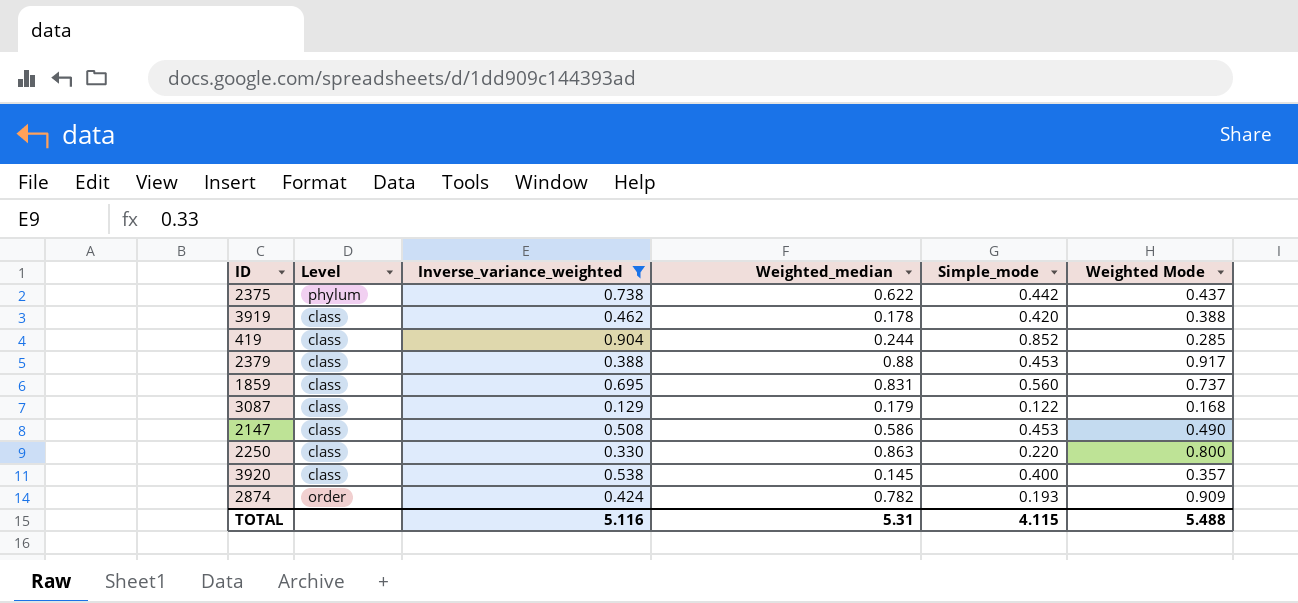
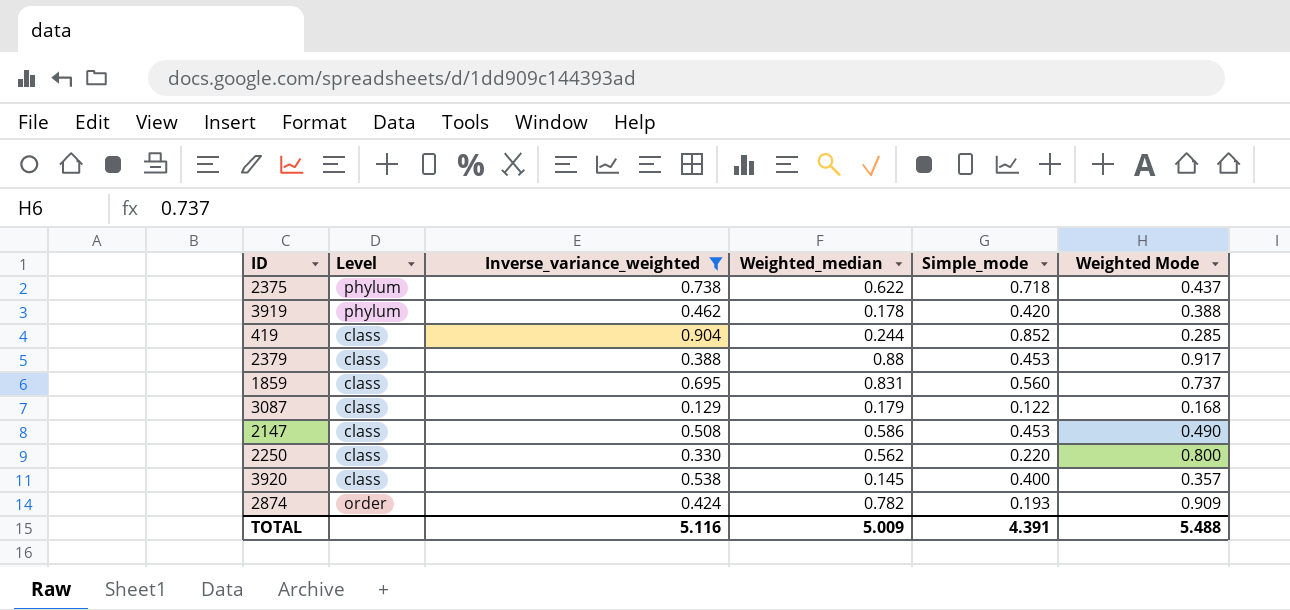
2375 | Simple_mode: 0.442 -> 0.718
3919 | Level: class -> phylum
2250 | Weighted_median: 0.863 -> 0.562
TOTAL | Weighted_median: 5.31 -> 5.009
TOTAL | Simple_mode: 4.115 -> 4.391

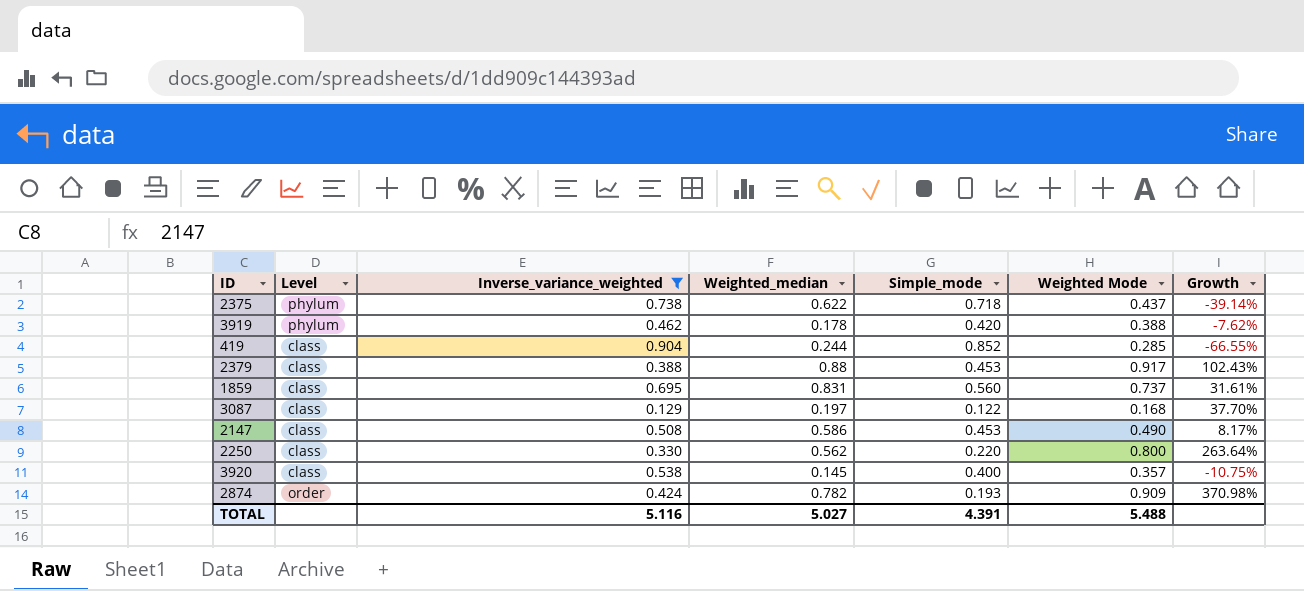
column Growth | formula: none -> ([Weighted Mode] - [Simple_mode]) / [Simple_mode]
3087 | Weighted_median: 0.179 -> 0.197
TOTAL | Weighted_median: 5.009 -> 5.027

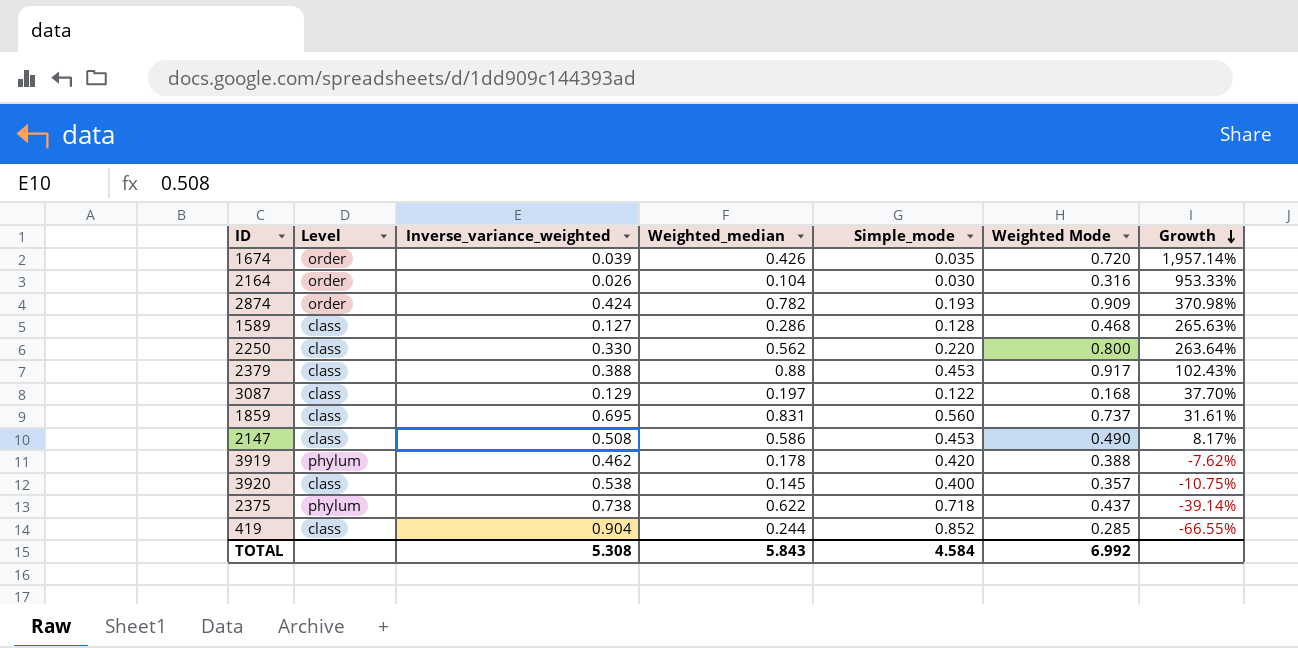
filter: Inverse_variance_weighted >= 0.129 -> none
row order: none -> Growth descending
TOTAL | Inverse_variance_weighted: 5.116 -> 5.308
TOTAL | Weighted_median: 5.027 -> 5.843
TOTAL | Simple_mode: 4.391 -> 4.584
TOTAL | Weighted Mode: 5.488 -> 6.992

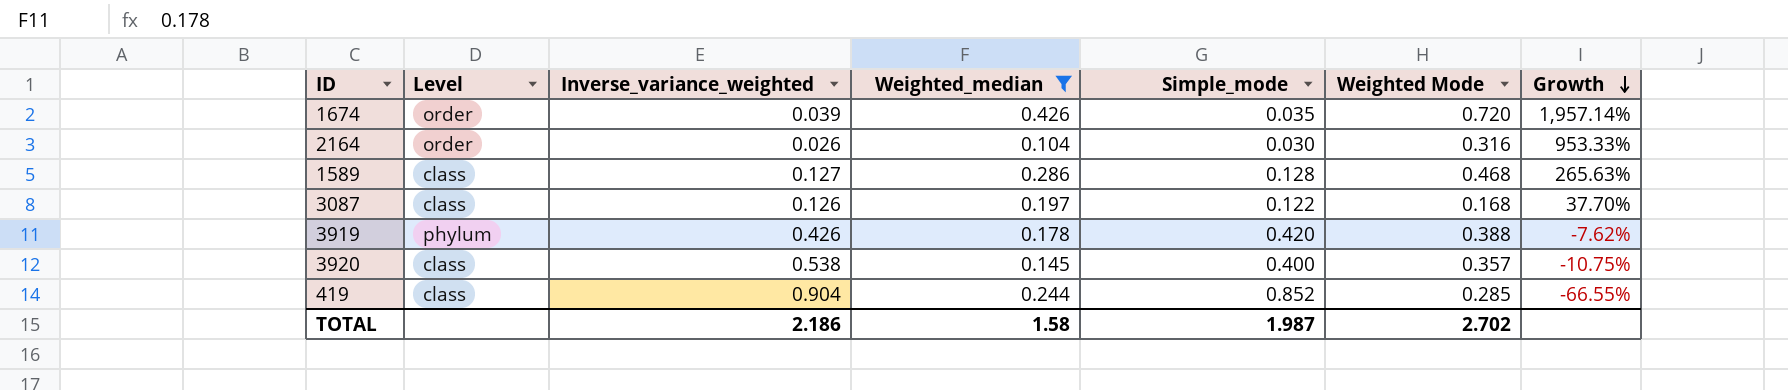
filter: none -> Weighted_median <= 0.426
3087 | Inverse_variance_weighted: 0.129 -> 0.126
3919 | Inverse_variance_weighted: 0.462 -> 0.426
TOTAL | Inverse_variance_weighted: 5.308 -> 2.186
TOTAL | Weighted_median: 5.843 -> 1.58
TOTAL | Simple_mode: 4.584 -> 1.987
TOTAL | Weighted Mode: 6.992 -> 2.702

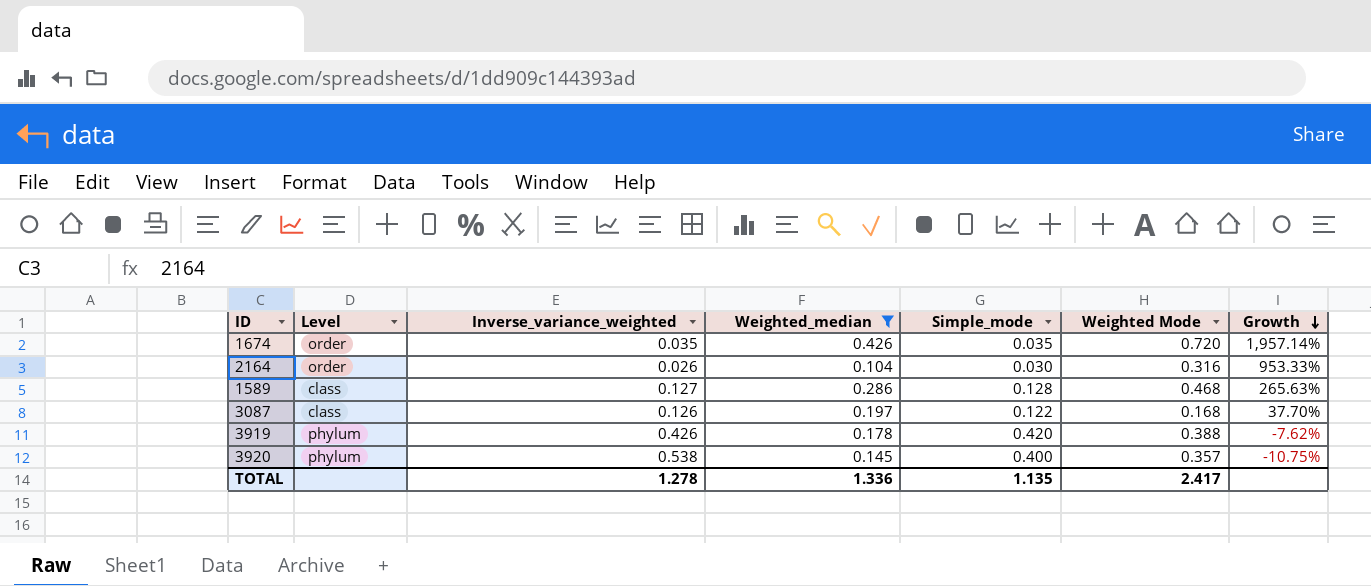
row 419: class | 0.904 | 0.244 | 0.852 | 0.285 | -66.55% -> none
1674 | Inverse_variance_weighted: 0.039 -> 0.035
3920 | Level: class -> phylum
TOTAL | Inverse_variance_weighted: 2.186 -> 1.278
TOTAL | Weighted_median: 1.58 -> 1.336
TOTAL | Simple_mode: 1.987 -> 1.135
TOTAL | Weighted Mode: 2.702 -> 2.417

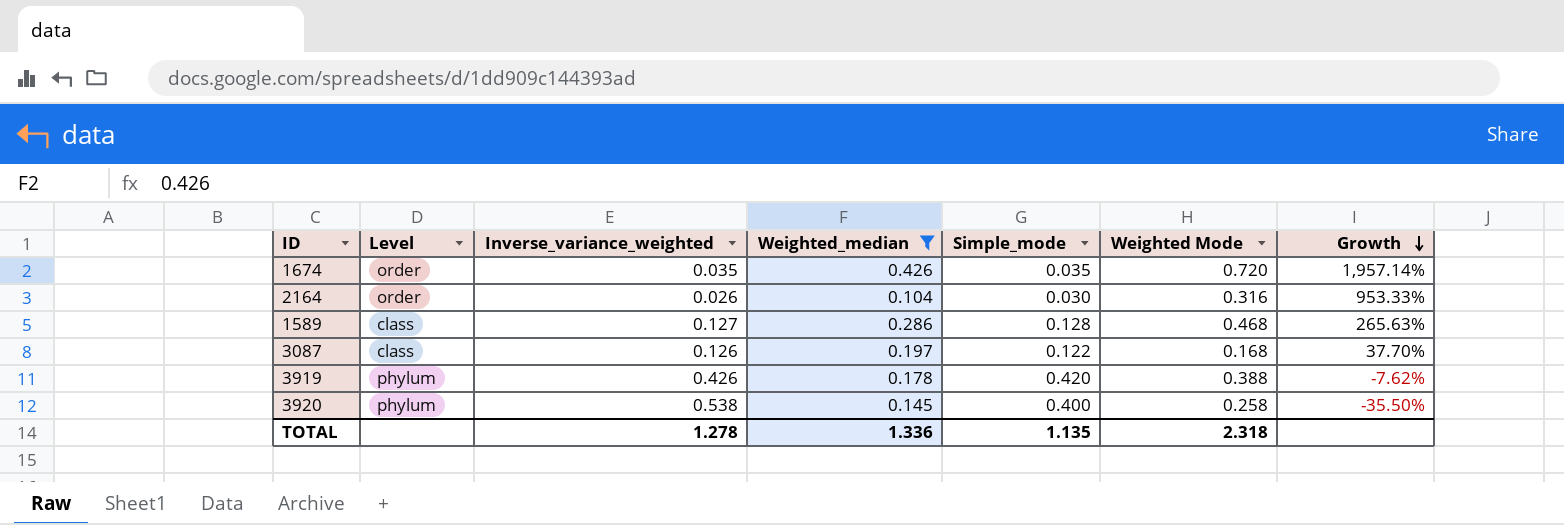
3920 | Weighted Mode: 0.357 -> 0.258
3920 | Growth: -10.75% -> -35.50%
TOTAL | Weighted Mode: 2.417 -> 2.318

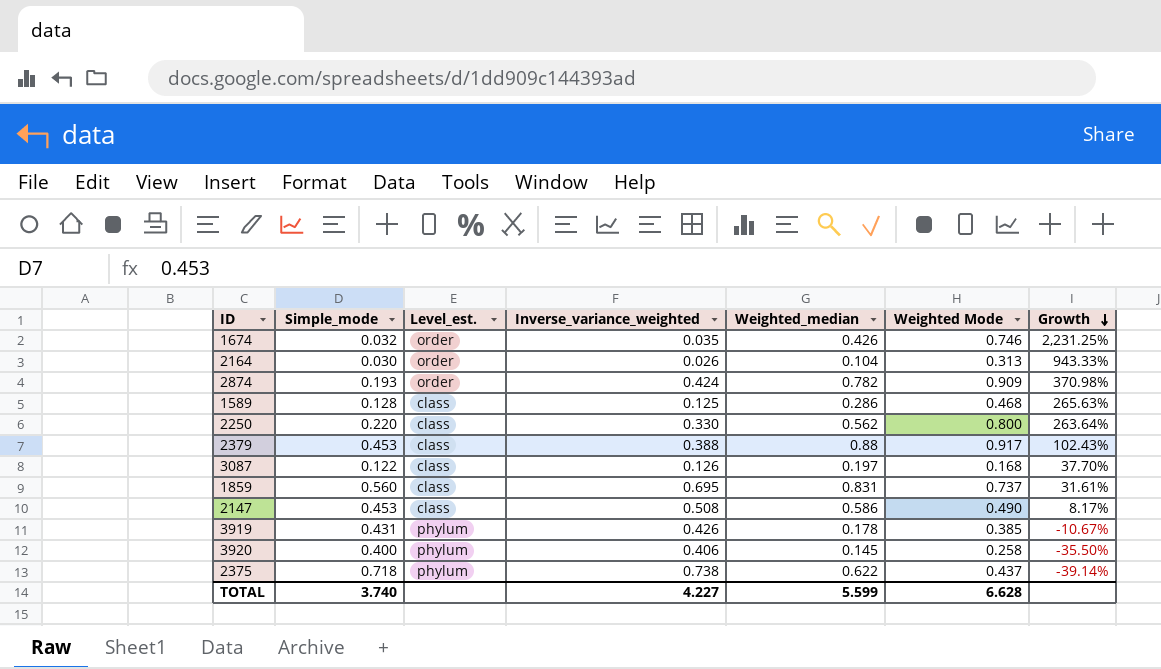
filter: Weighted_median <= 0.426 -> none
column Simple_mode | position: 5 -> 2
column name: Level -> Level_est.
1674 | Simple_mode: 0.035 -> 0.032
1674 | Weighted Mode: 0.720 -> 0.746
1674 | Growth: 1,957.14% -> 2,231.25%
2164 | Weighted Mode: 0.316 -> 0.313
2164 | Growth: 953.33% -> 943.33%
1589 | Inverse_variance_weighted: 0.127 -> 0.125
3919 | Simple_mode: 0.420 -> 0.431
3919 | Weighted Mode: 0.388 -> 0.385
3919 | Growth: -7.62% -> -10.67%
3920 | Inverse_variance_weighted: 0.538 -> 0.406
TOTAL | Simple_mode: 1.135 -> 3.740
TOTAL | Inverse_variance_weighted: 1.278 -> 4.227
TOTAL | Weighted_median: 1.336 -> 5.599
TOTAL | Weighted Mode: 2.318 -> 6.628

